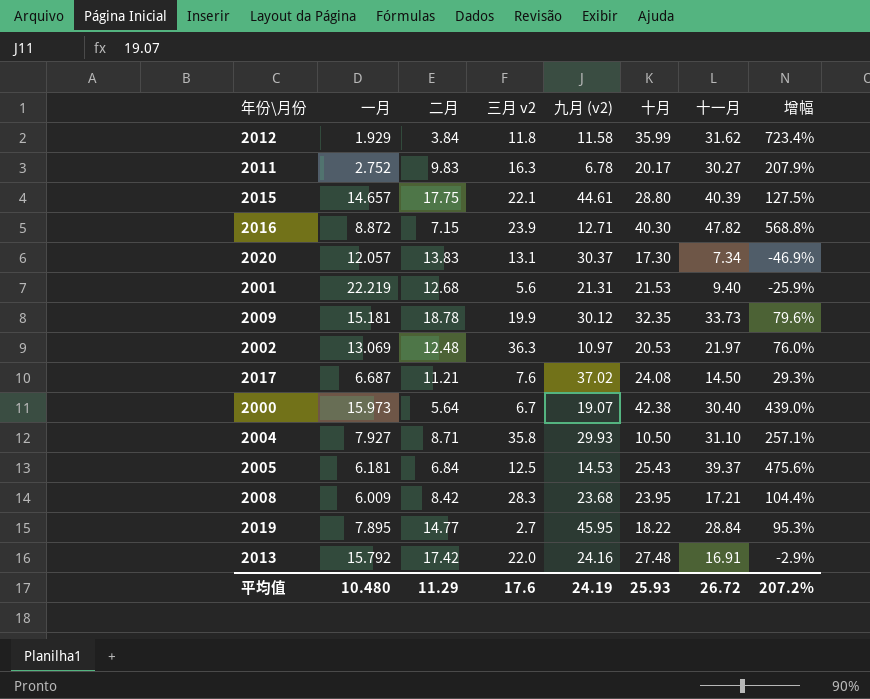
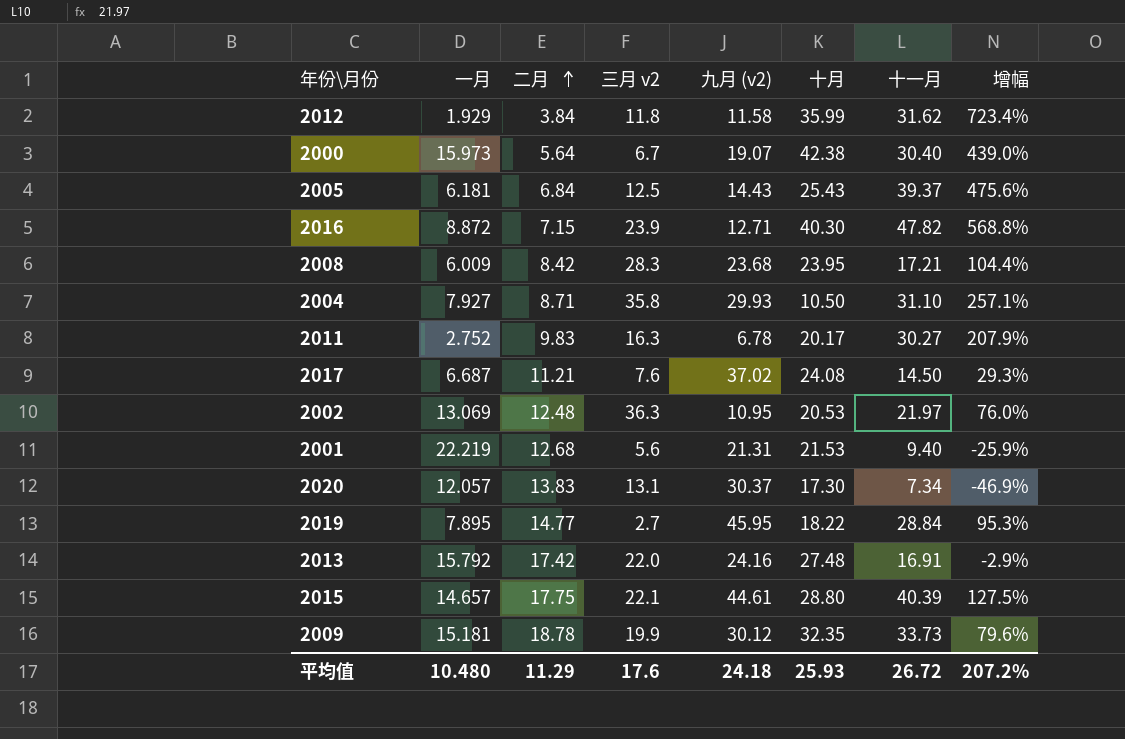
row order: none -> 二月 ascending
2005 | 九月 (v2): 14.53 -> 14.43
2002 | 九月 (v2): 10.97 -> 10.95
平均值 | 九月 (v2): 24.19 -> 24.18

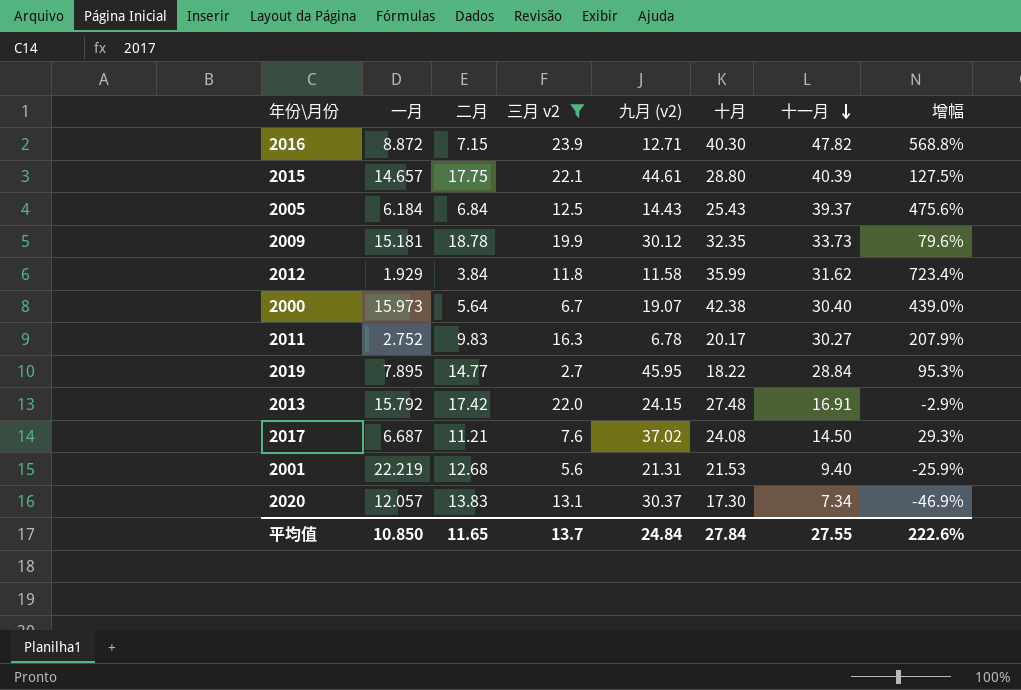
filter: none -> 三月 v2 <= 23.9
row order: 二月 ascending -> 十一月 descending
2005 | 一月: 6.181 -> 6.184
2013 | 九月 (v2): 24.16 -> 24.15
平均值 | 一月: 10.480 -> 10.850
平均值 | 二月: 11.29 -> 11.65
平均值 | 三月 v2: 17.6 -> 13.7
平均值 | 九月 (v2): 24.18 -> 24.84
平均值 | 十月: 25.93 -> 27.84
平均值 | 十一月: 26.72 -> 27.55
平均值 | 增幅: 207.2% -> 222.6%

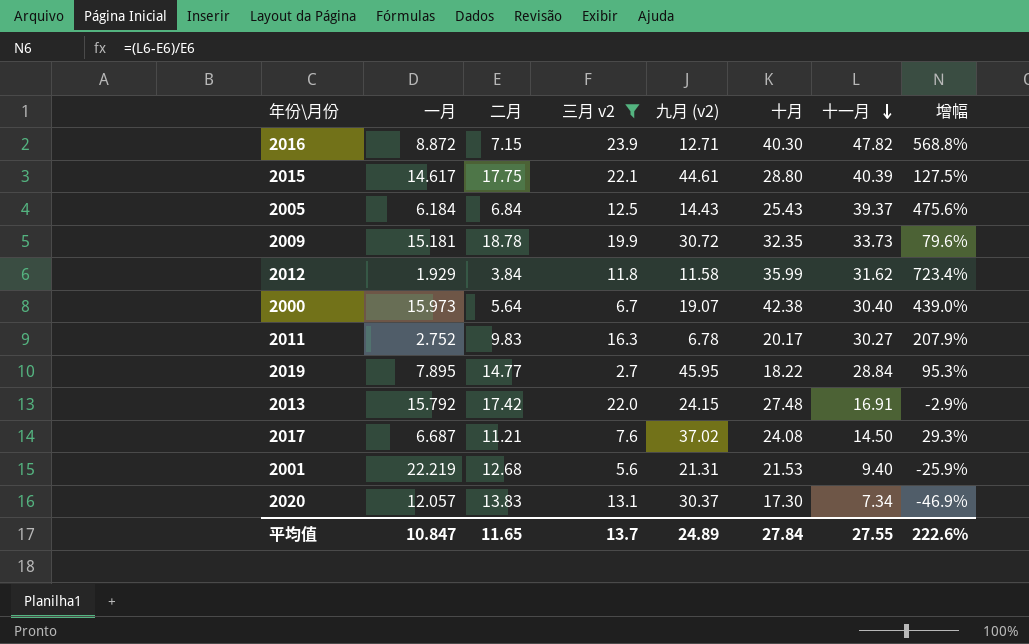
2015 | 一月: 14.657 -> 14.617
2009 | 九月 (v2): 30.12 -> 30.72
平均值 | 一月: 10.850 -> 10.847
平均值 | 九月 (v2): 24.84 -> 24.89

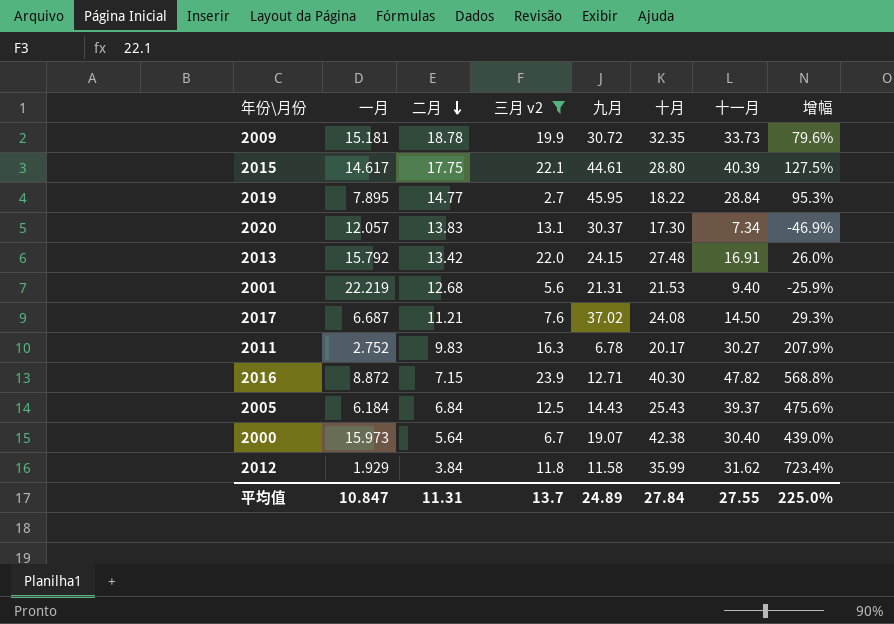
row order: 十一月 descending -> 二月 descending
column name: 九月 (v2) -> 九月
2013 | 二月: 17.42 -> 13.42
2013 | 增幅: -2.9% -> 26.0%
平均值 | 二月: 11.65 -> 11.31
平均值 | 增幅: 222.6% -> 225.0%

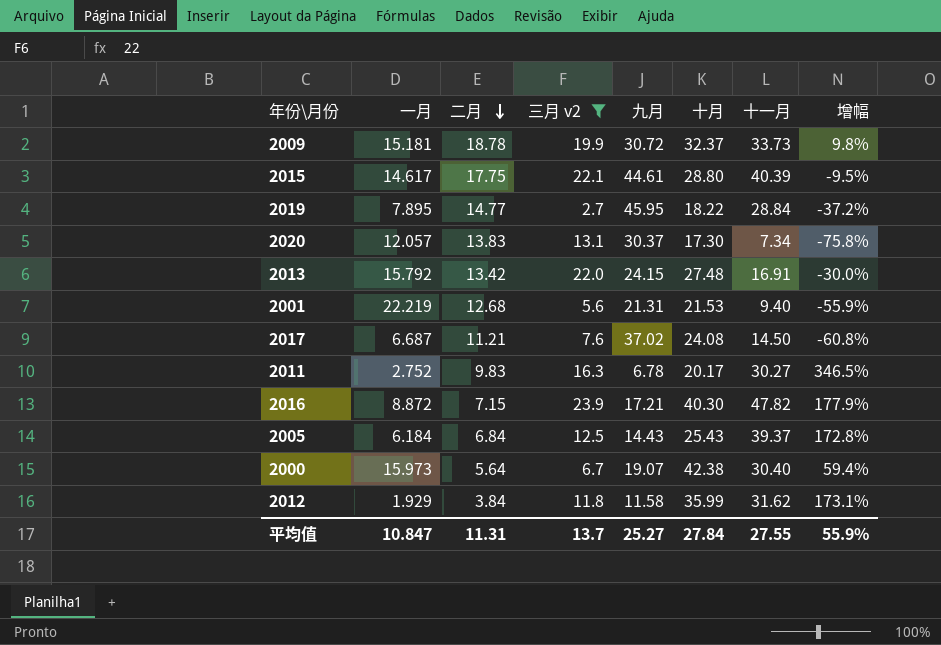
column 增幅 | formula: ([十一月] - [二月]) / [二月] -> ([十一月] - [九月]) / [九月]
2009 | 十月: 32.35 -> 32.37
2016 | 九月: 12.71 -> 17.21
平均值 | 九月: 24.89 -> 25.27
平均值 | 增幅: 225.0% -> 55.9%

